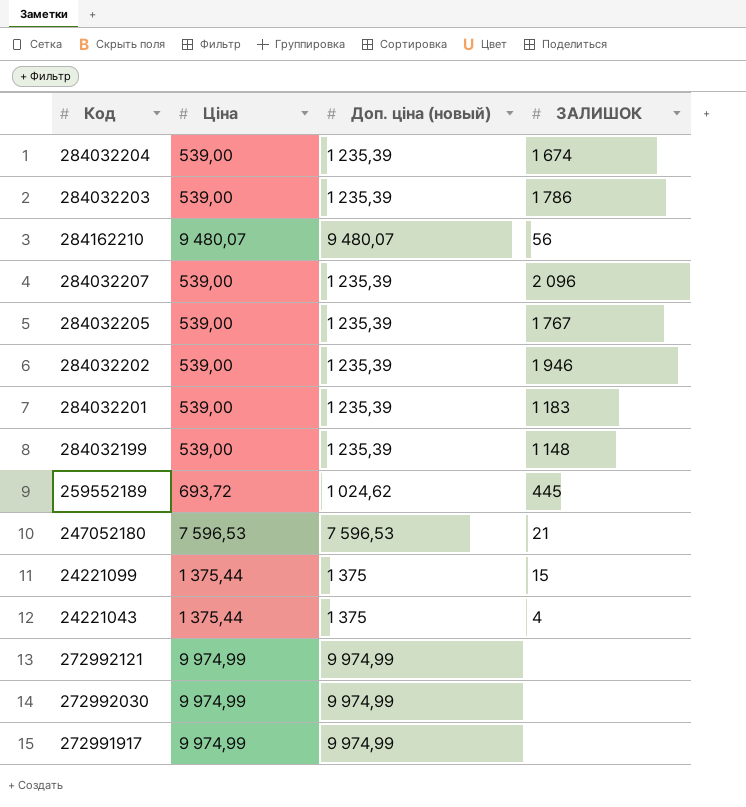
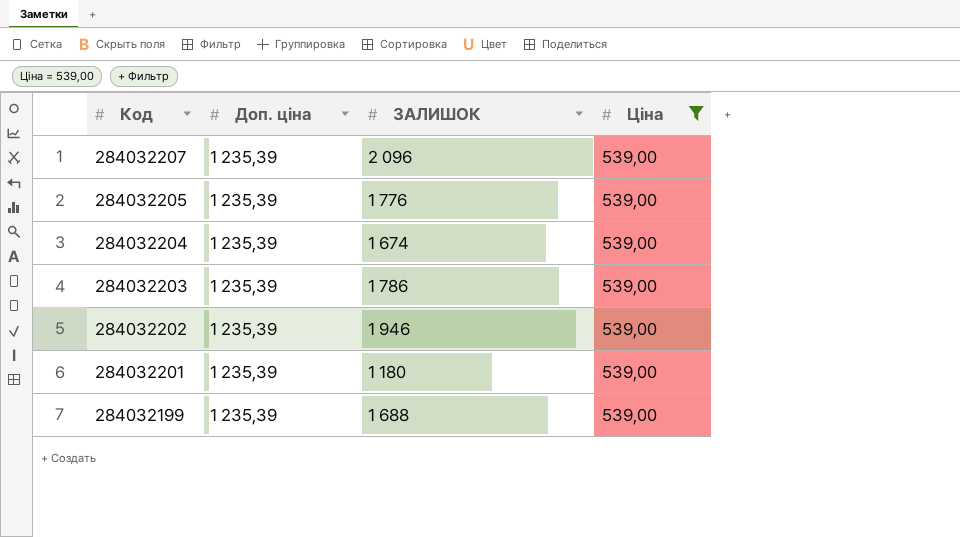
filter: none -> Ціна = 539,00
row order: none -> Код descending
column name: Доп. ціна (новый) -> Доп. ціна
column Ціна | position: 2 -> 4
284032205 | ЗАЛИШОК: 1 767 -> 1 776
284032201 | ЗАЛИШОК: 1 183 -> 1 180
284032199 | ЗАЛИШОК: 1 148 -> 1 688

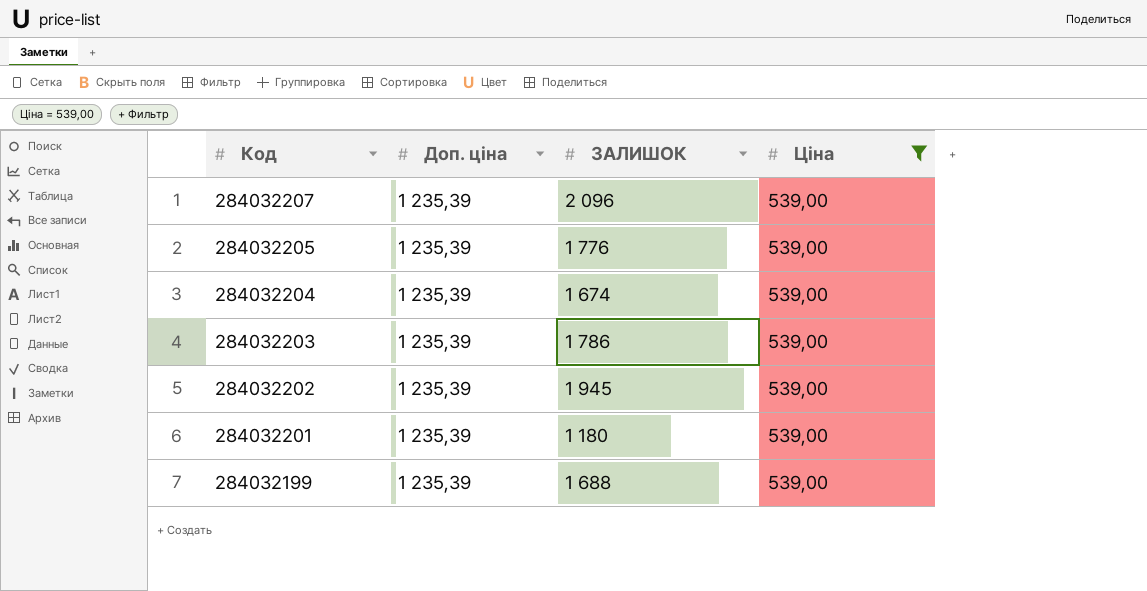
284032202 | ЗАЛИШОК: 1 946 -> 1 945

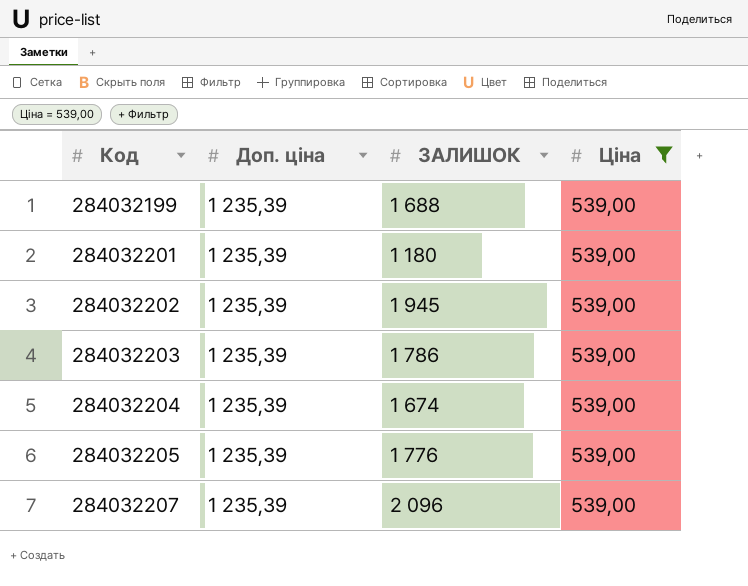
row order: Код descending -> Код ascending

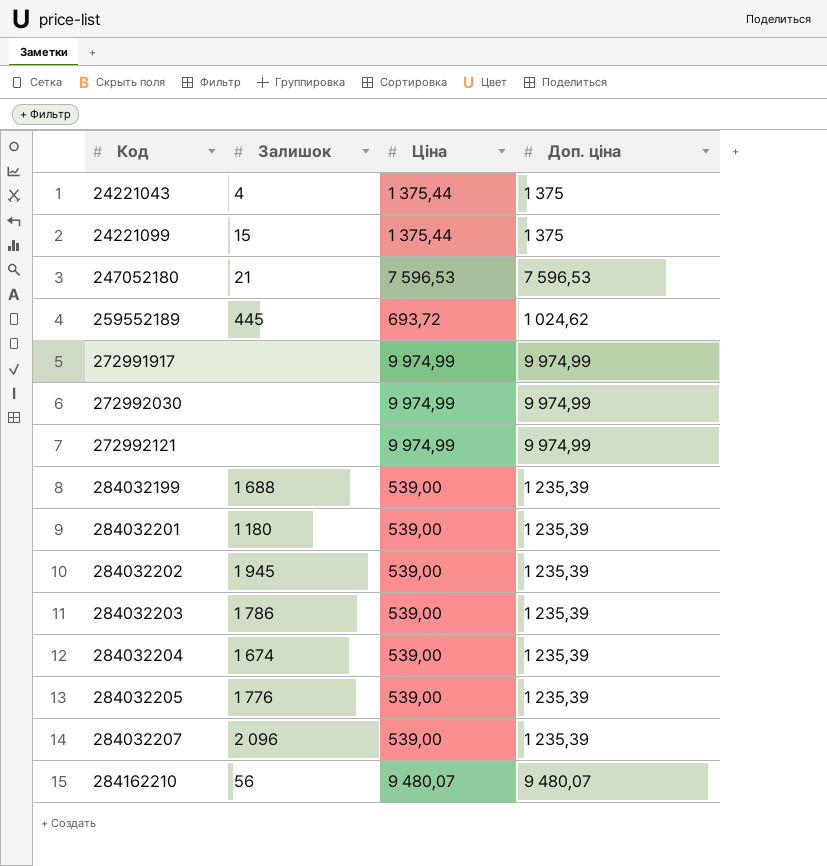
filter: Ціна = 539,00 -> none
column name: ЗАЛИШОК -> Залишок
column Доп. ціна | position: 2 -> 4

